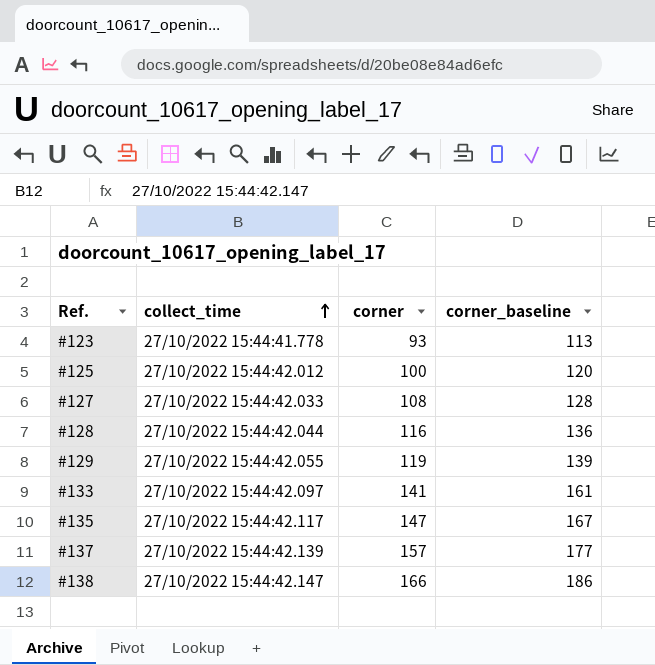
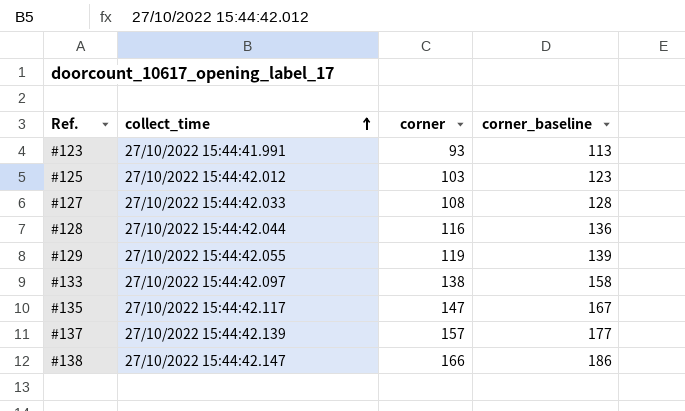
#123 | collect_time: 27/10/2022 15:44:41.778 -> 27/10/2022 15:44:41.991
#125 | corner: 100 -> 103
#125 | corner_baseline: 120 -> 123
#133 | corner: 141 -> 138
#133 | corner_baseline: 161 -> 158

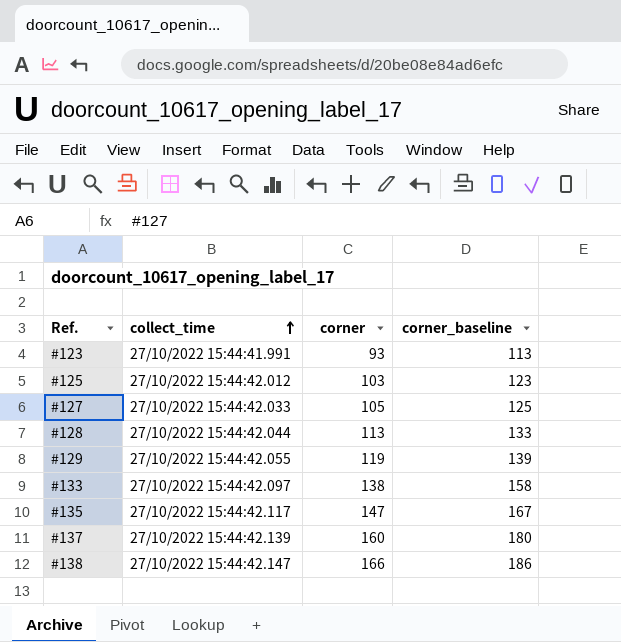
#127 | corner: 108 -> 105
#127 | corner_baseline: 128 -> 125
#128 | corner: 116 -> 113
#128 | corner_baseline: 136 -> 133
#137 | corner: 157 -> 160
#137 | corner_baseline: 177 -> 180

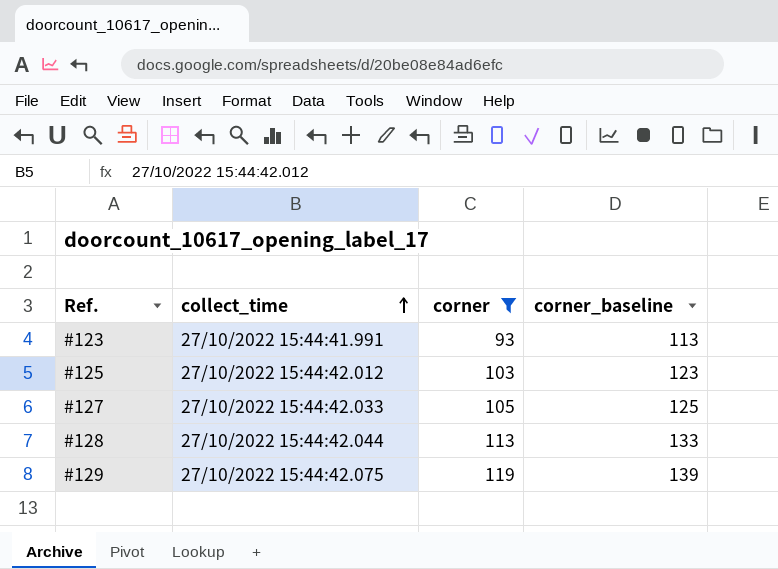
filter: none -> corner <= 119
#129 | collect_time: 27/10/2022 15:44:42.055 -> 27/10/2022 15:44:42.075

